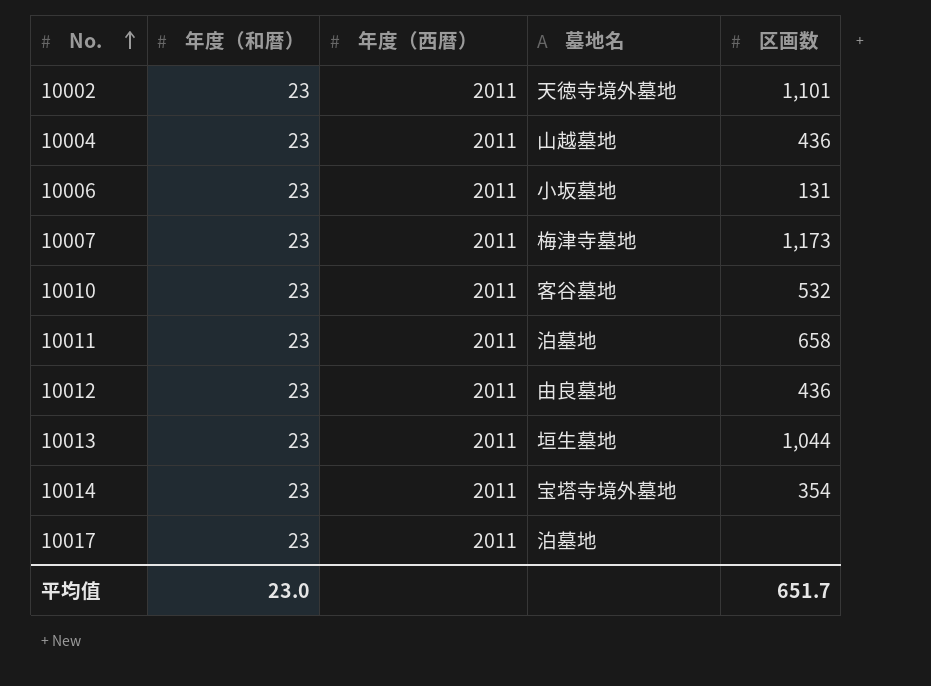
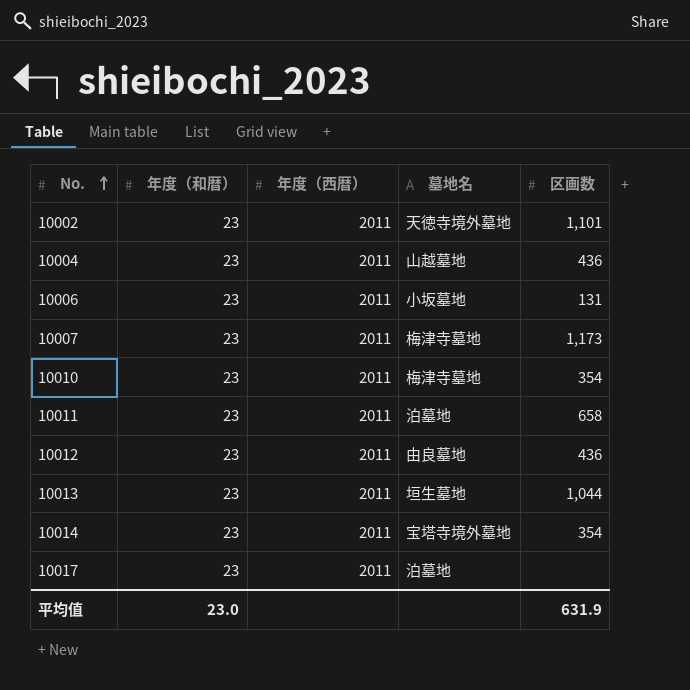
10010 | 墓地名: 客谷墓地 -> 梅津寺墓地
10010 | 区画数: 532 -> 354
平均值 | 区画数: 651.7 -> 631.9

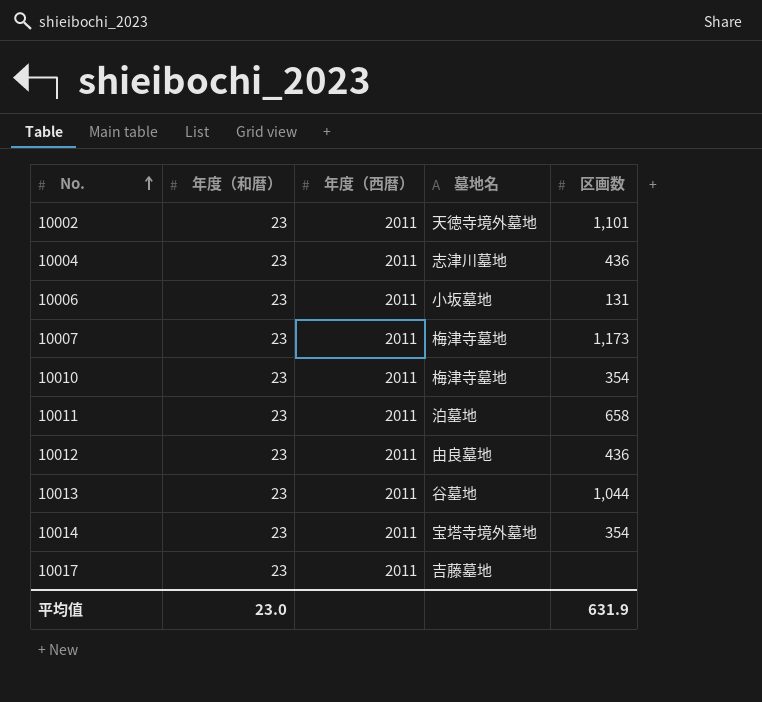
10004 | 墓地名: 山越墓地 -> 志津川墓地
10013 | 墓地名: 垣生墓地 -> 谷墓地
10017 | 墓地名: 泊墓地 -> 吉藤墓地

